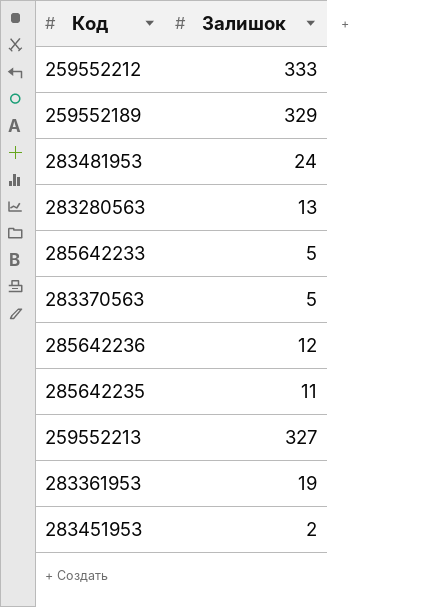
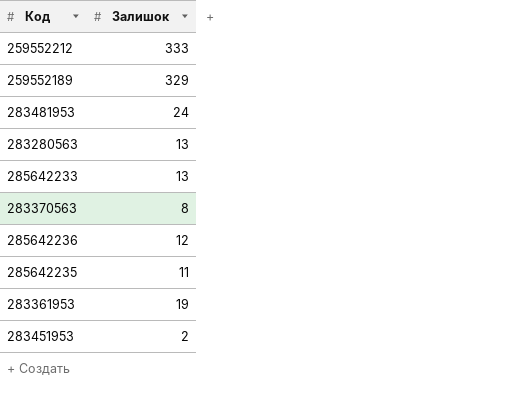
row 259552213: 327 -> none
285642233 | Залишок: 5 -> 13
283370563 | Залишок: 5 -> 8

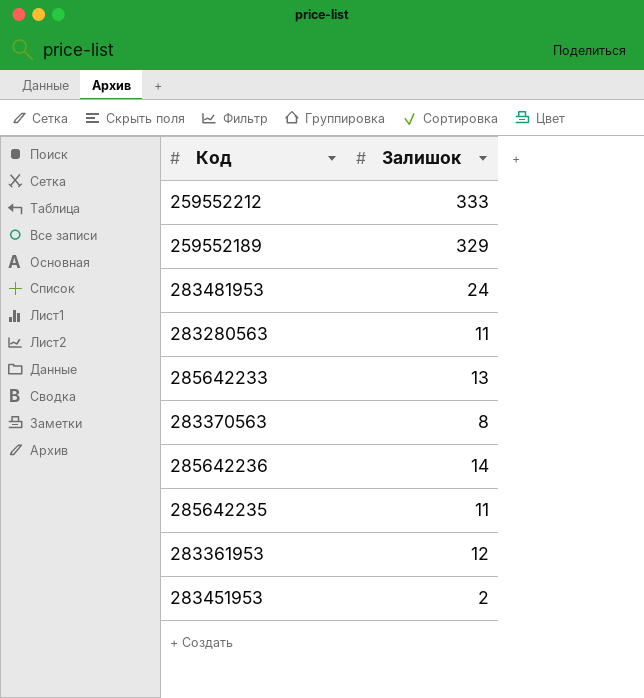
283280563 | Залишок: 13 -> 11
285642236 | Залишок: 12 -> 14
283361953 | Залишок: 19 -> 12

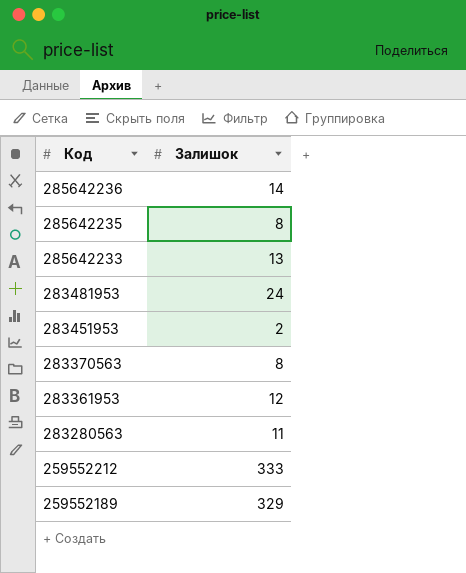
row order: none -> Код descending
285642235 | Залишок: 11 -> 8

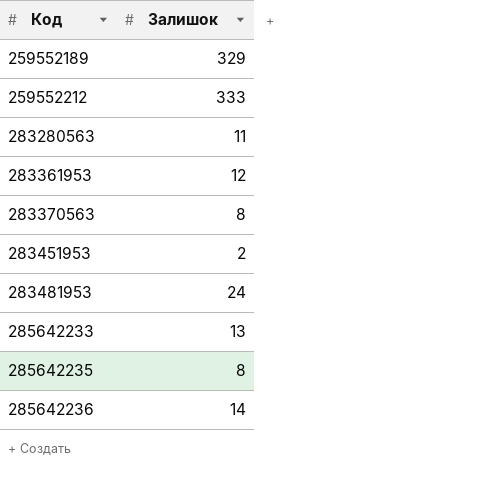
row order: Код descending -> Код ascending

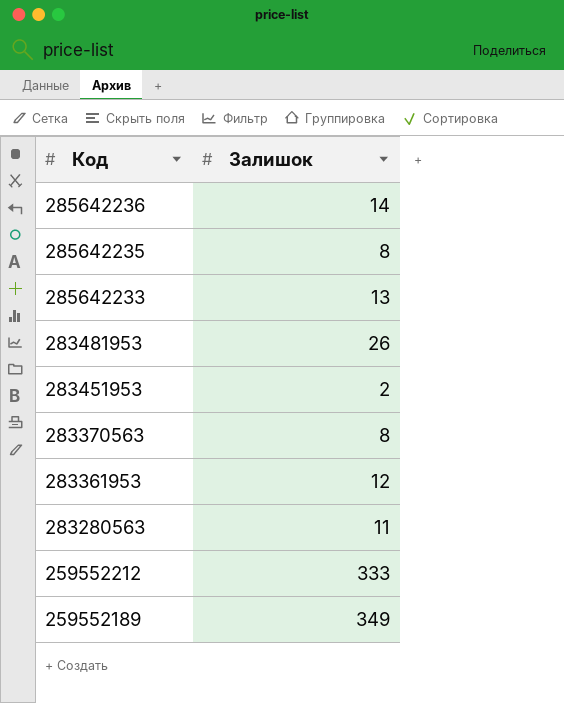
row order: Код ascending -> Код descending
283481953 | Залишок: 24 -> 26
259552189 | Залишок: 329 -> 349

